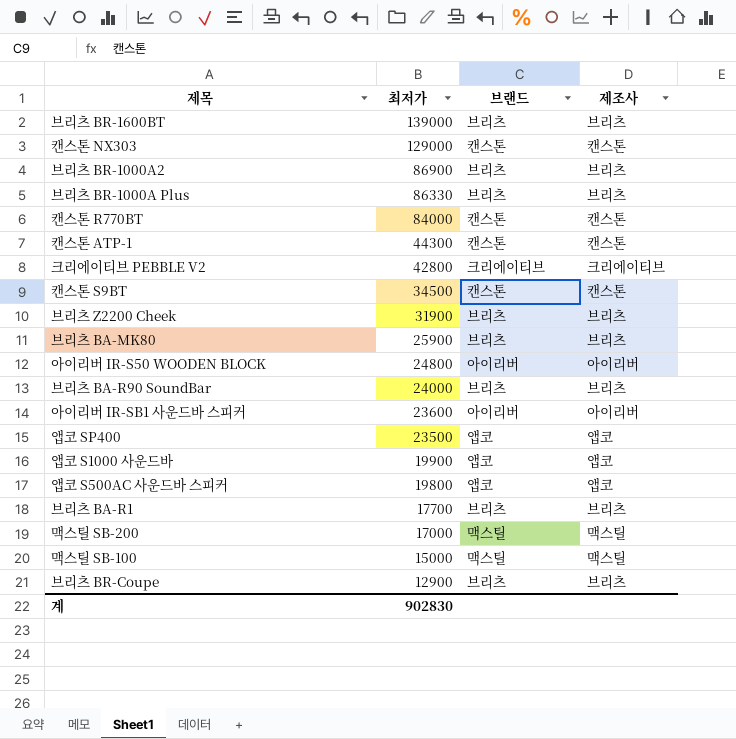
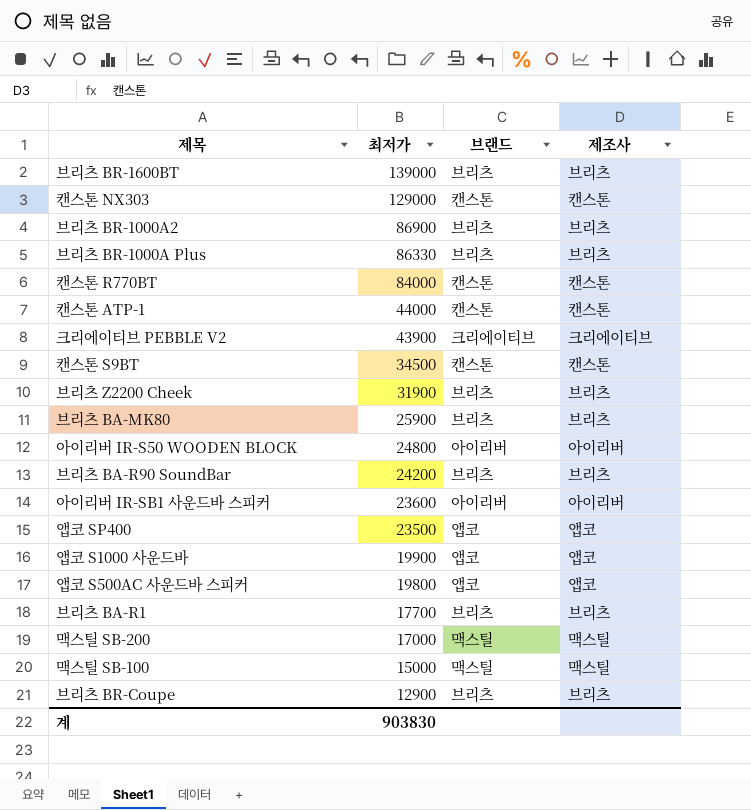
캔스톤 ATP-1 | 최저가: 44300 -> 44000
크리에이티브 PEBBLE V2 | 최저가: 42800 -> 43900
브리츠 BA-R90 SoundBar | 최저가: 24000 -> 24200
계 | 최저가: 902830 -> 903830

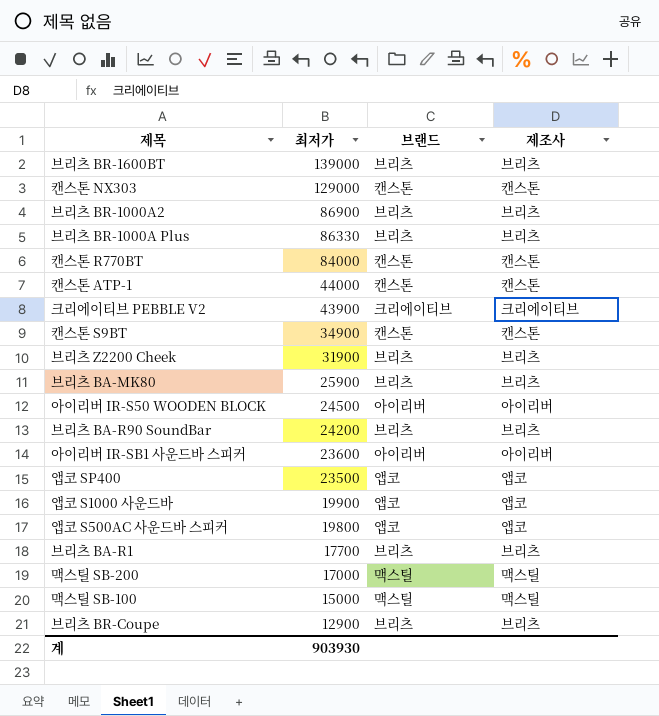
캔스톤 S9BT | 최저가: 34500 -> 34900
아이리버 IR-S50 WOODEN BLOCK | 최저가: 24800 -> 24500
계 | 최저가: 903830 -> 903930

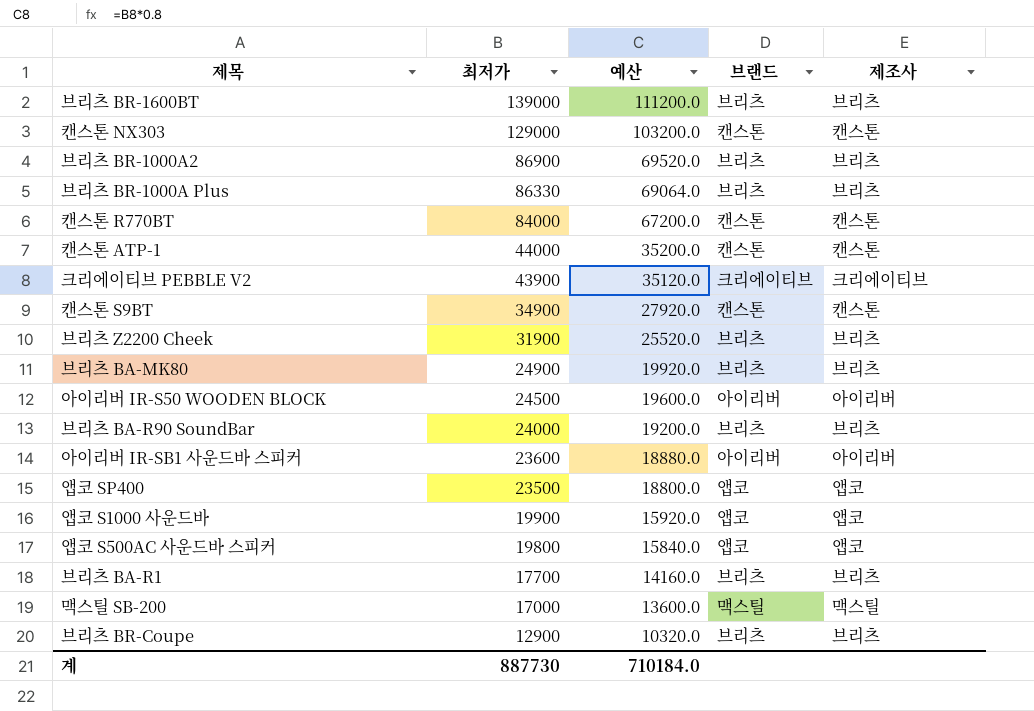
column 예산 | formula: none -> [최저가] * 0.8
row 맥스틸 SB-100: 15000 | 맥스틸 | 맥스틸 -> none
브리츠 BA-MK80 | 최저가: 25900 -> 24900
브리츠 BA-R90 SoundBar | 최저가: 24200 -> 24000
계 | 최저가: 903930 -> 887730

